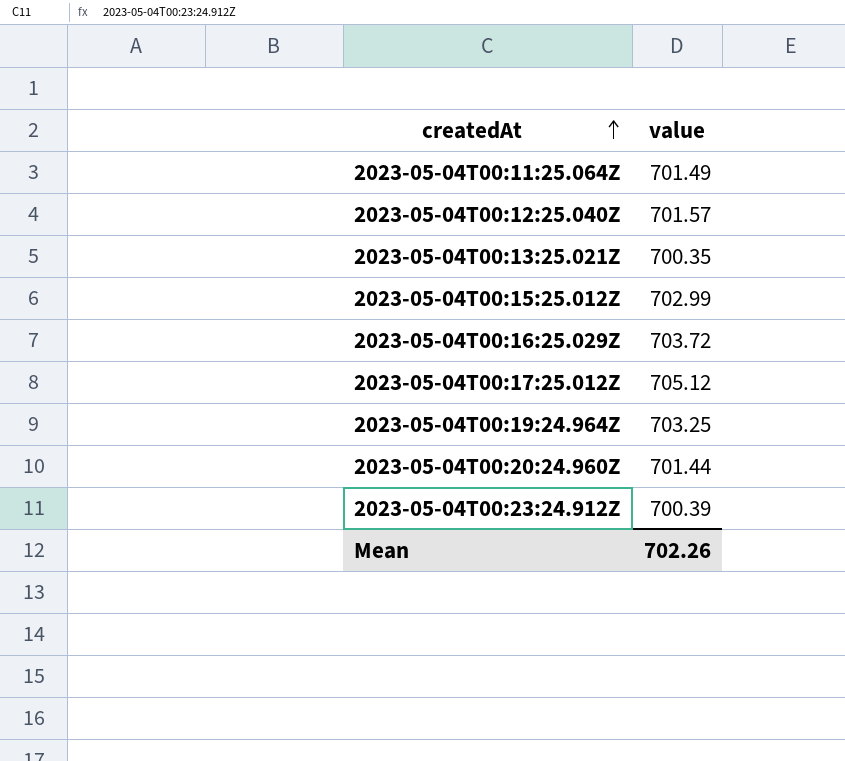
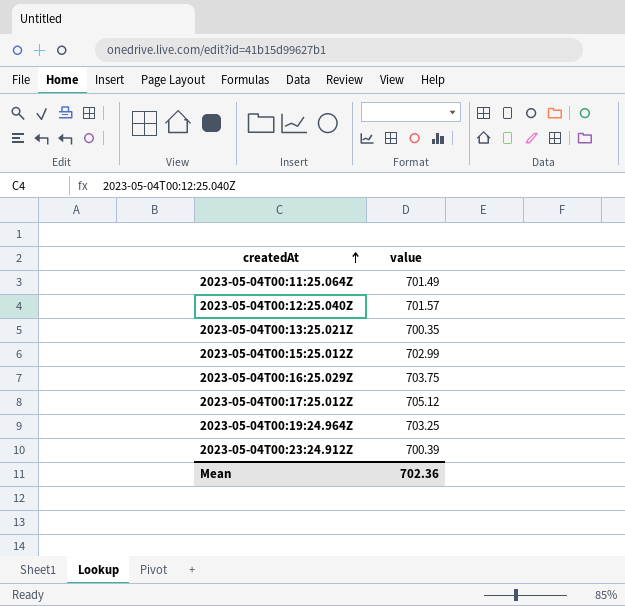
row 2023-05-04T00:20:24.960Z: 701.44 -> none
2023-05-04T00:16:25.029Z | value: 703.72 -> 703.75
Mean | value: 702.26 -> 702.36

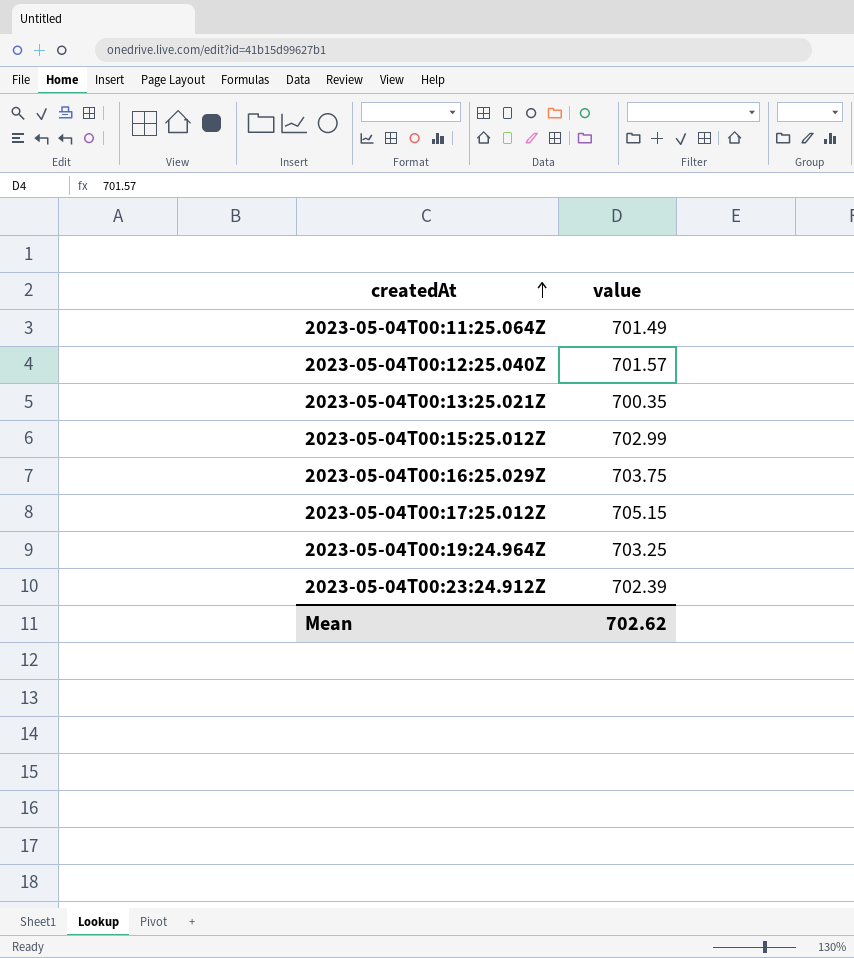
2023-05-04T00:17:25.012Z | value: 705.12 -> 705.15
2023-05-04T00:23:24.912Z | value: 700.39 -> 702.39
Mean | value: 702.36 -> 702.62

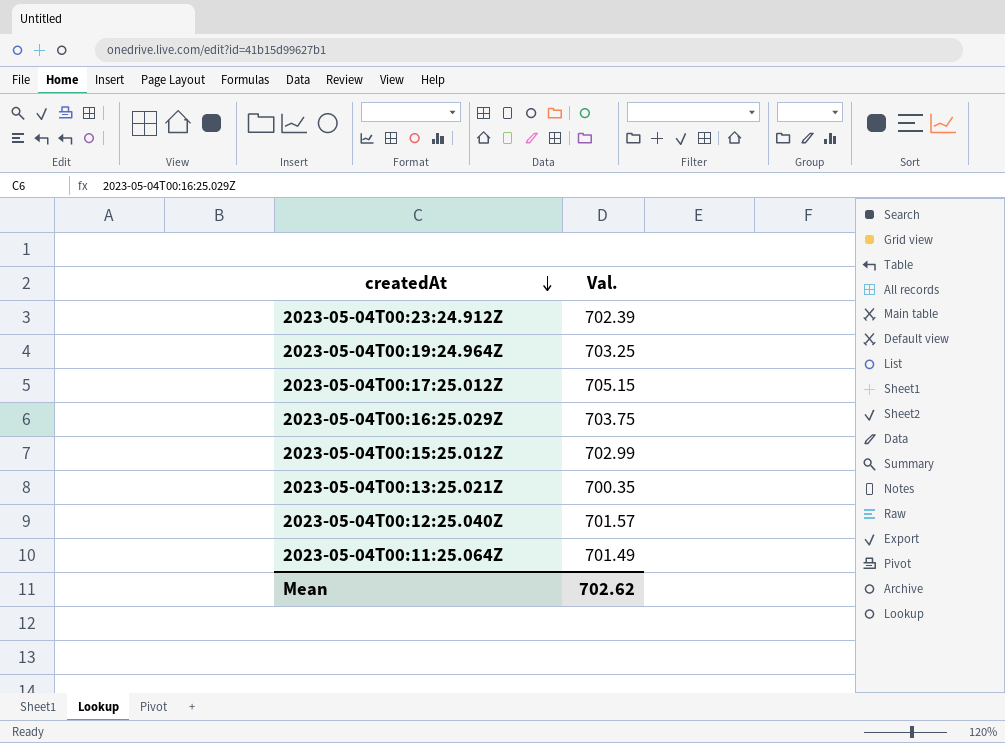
row order: createdAt ascending -> createdAt descending
column name: value -> Val.

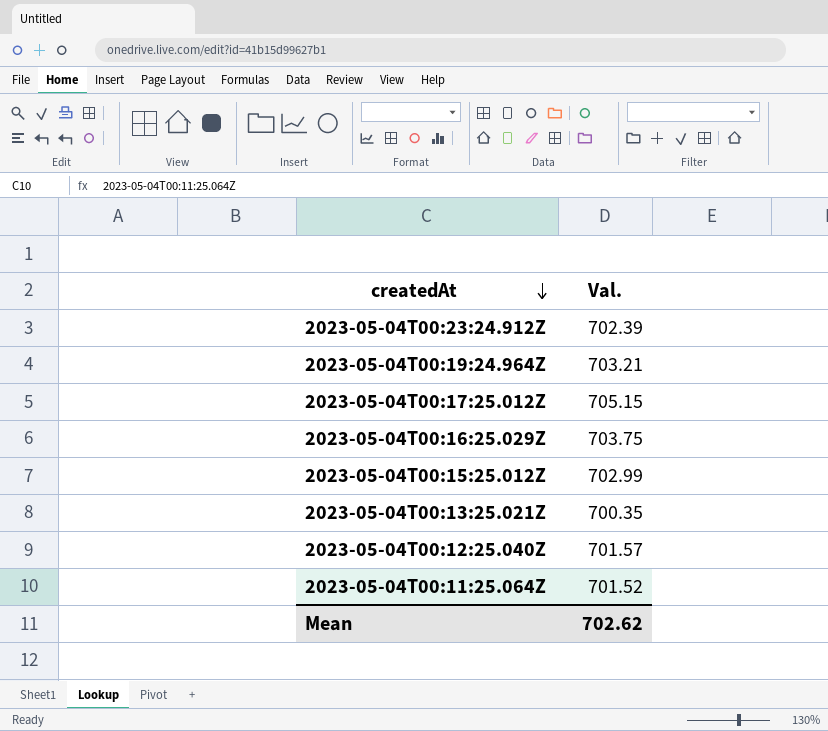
2023-05-04T00:19:24.964Z | Val.: 703.25 -> 703.21
2023-05-04T00:11:25.064Z | Val.: 701.49 -> 701.52

